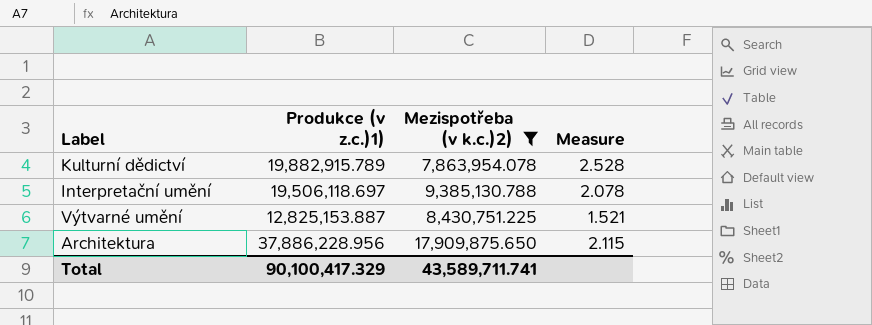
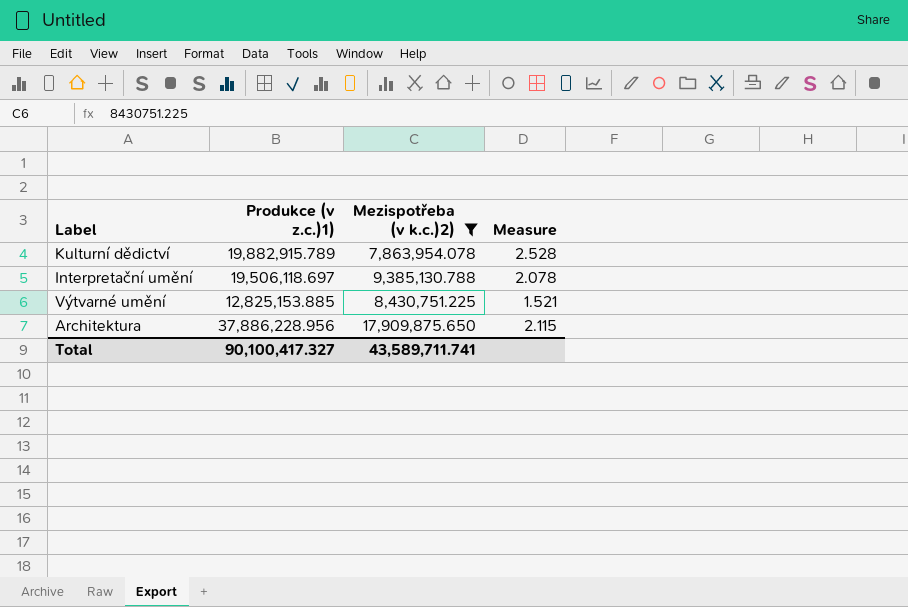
Výtvarné umění | Produkce (v z.c.)1): 12,825,153.887 -> 12,825,153.885
Total | Produkce (v z.c.)1): 90,100,417.329 -> 90,100,417.327

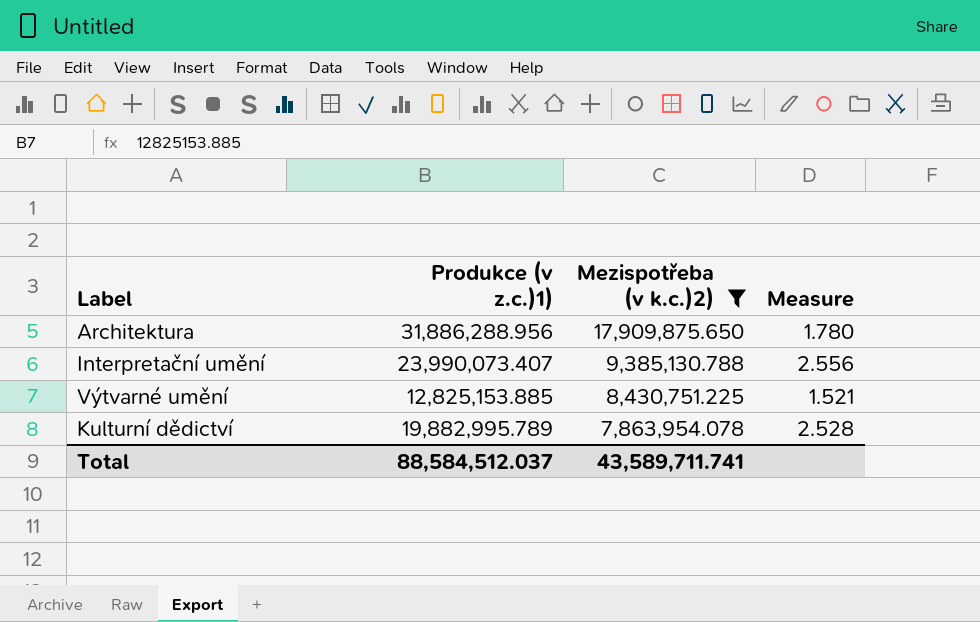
row order: none -> Mezispotřeba (v k.c.)2) descending
Architektura | Produkce (v z.c.)1): 37,886,228.956 -> 31,886,288.956
Architektura | Measure: 2.115 -> 1.780
Interpretační umění | Produkce (v z.c.)1): 19,506,118.697 -> 23,990,073.407
Interpretační umění | Measure: 2.078 -> 2.556
Kulturní dědictví | Produkce (v z.c.)1): 19,882,915.789 -> 19,882,995.789
Total | Produkce (v z.c.)1): 90,100,417.327 -> 88,584,512.037

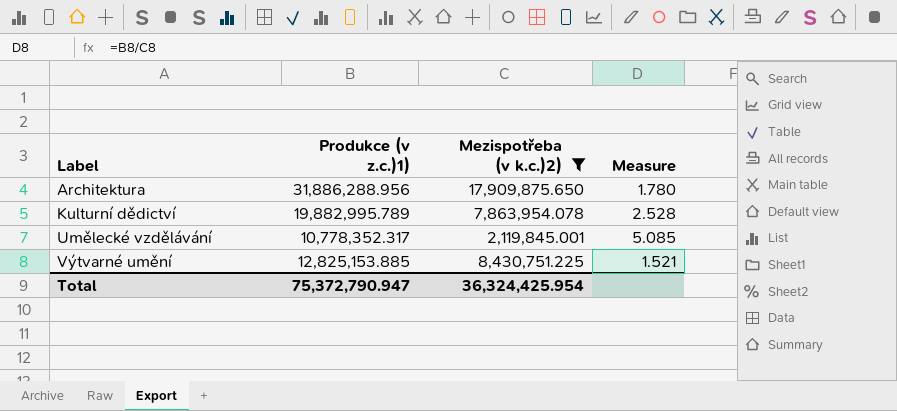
row order: Mezispotřeba (v k.c.)2) descending -> Label ascending
row Interpretační umění: 23,990,073.407 | 9,385,130.788 | 2.556 -> none
row Umělecké vzdělávání: none -> 10,778,352.317 | 2,119,845.001 | 5.085
Total | Produkce (v z.c.)1): 88,584,512.037 -> 75,372,790.947
Total | Mezispotřeba (v k.c.)2): 43,589,711.741 -> 36,324,425.954

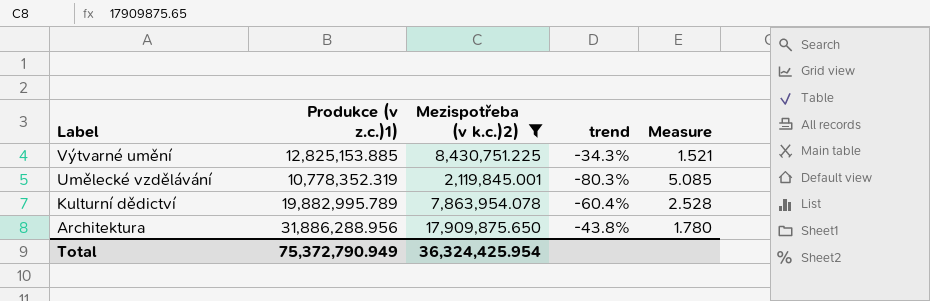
row order: Label ascending -> Label descending
column trend | formula: none -> ([Mezispotřeba (v k.c.)2)] - [Produkce (v z.c.)1)]) / [Produkce (v z.c.)1)]
Umělecké vzdělávání | Produkce (v z.c.)1): 10,778,352.317 -> 10,778,352.319
Total | Produkce (v z.c.)1): 75,372,790.947 -> 75,372,790.949

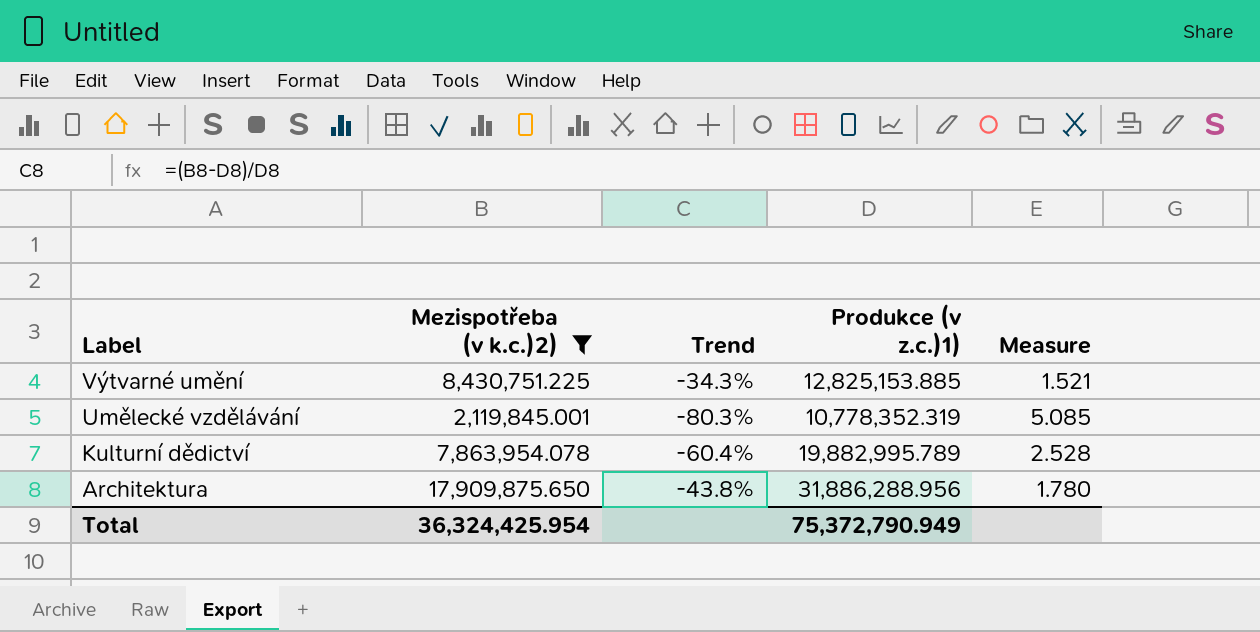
column name: trend -> Trend
column Produkce (v z.c.)1) | position: 2 -> 4

